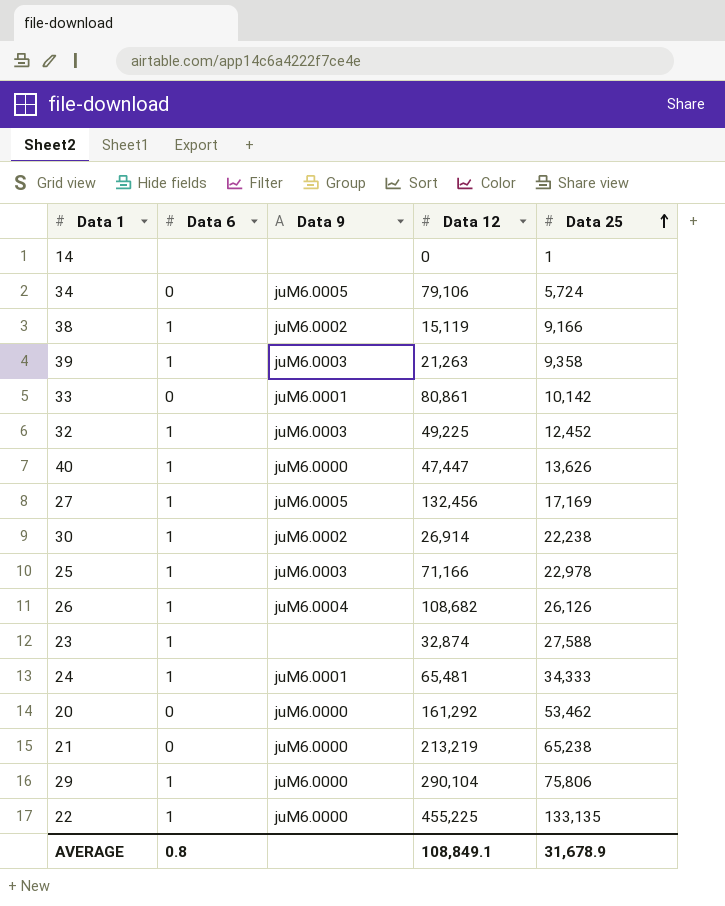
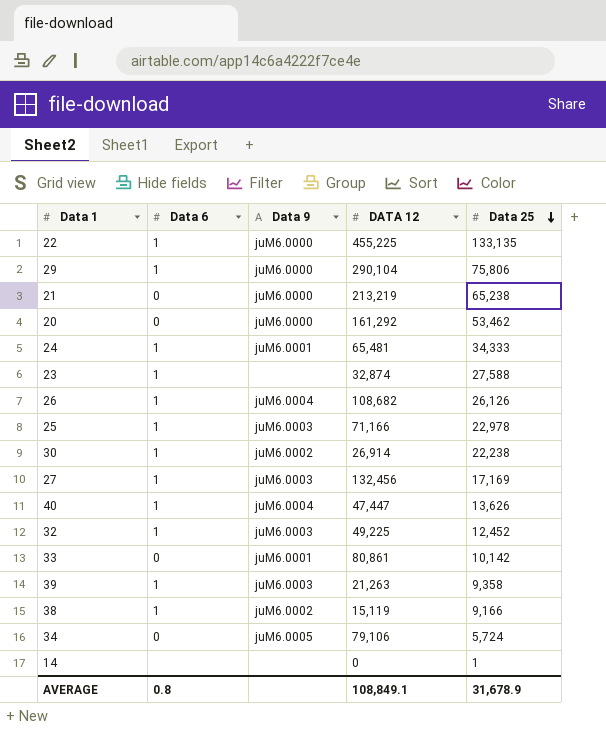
row order: Data 25 ascending -> Data 25 descending
column name: Data 12 -> DATA 12
27 | Data 9: juM6.0005 -> juM6.0003
40 | Data 9: juM6.0000 -> juM6.0004

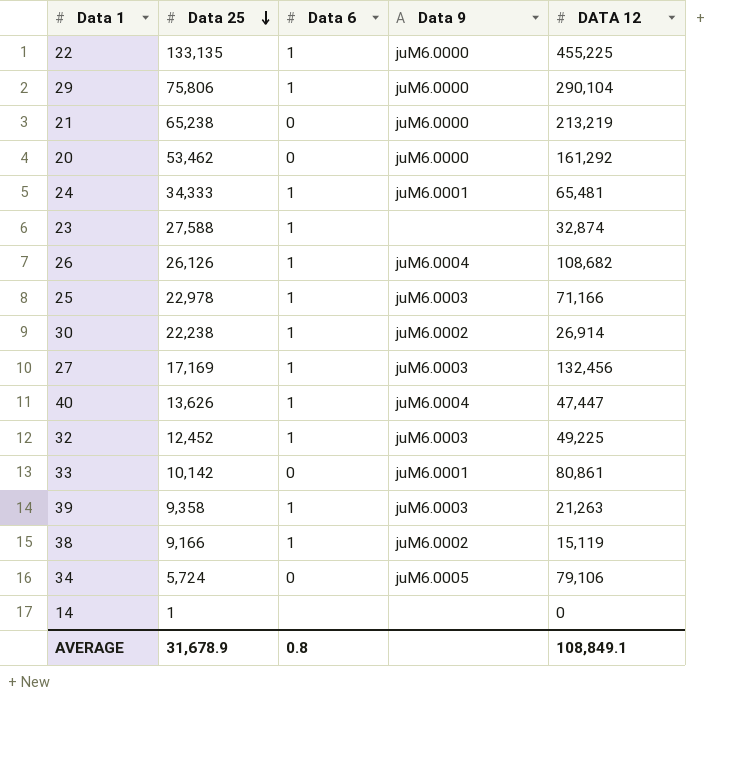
column Data 25 | position: 5 -> 2

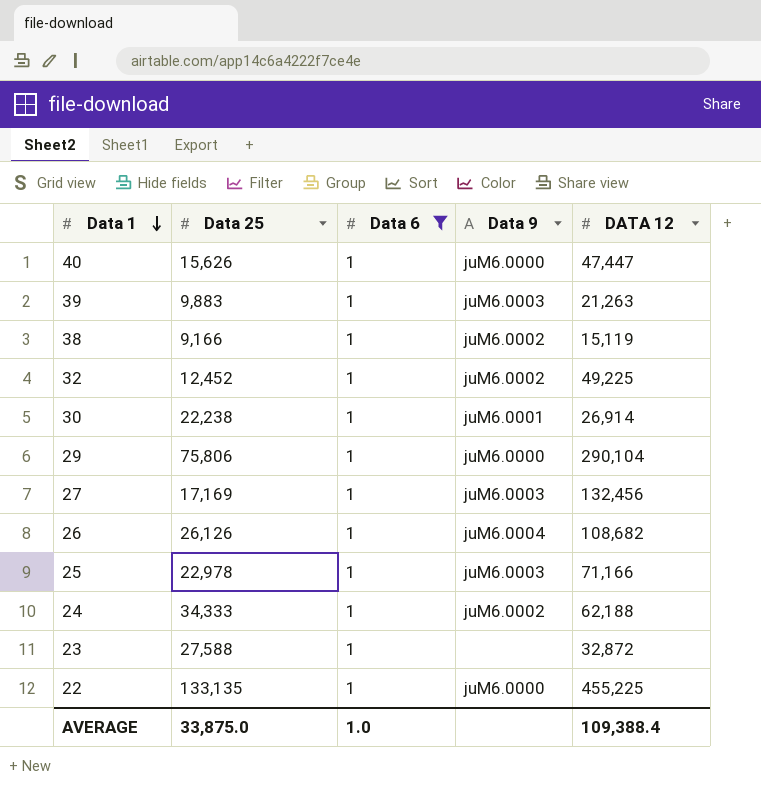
filter: none -> Data 6 = 1
row order: Data 25 descending -> Data 1 descending
40 | Data 25: 13,626 -> 15,626
40 | Data 9: juM6.0004 -> juM6.0000
39 | Data 25: 9,358 -> 9,883
32 | Data 9: juM6.0003 -> juM6.0002
30 | Data 9: juM6.0002 -> juM6.0001
24 | Data 9: juM6.0001 -> juM6.0002
24 | DATA 12: 65,481 -> 62,188
23 | DATA 12: 32,874 -> 32,872
AVERAGE | Data 25: 31,678.9 -> 33,875.0
AVERAGE | Data 6: 0.8 -> 1.0
AVERAGE | DATA 12: 108,849.1 -> 109,388.4

